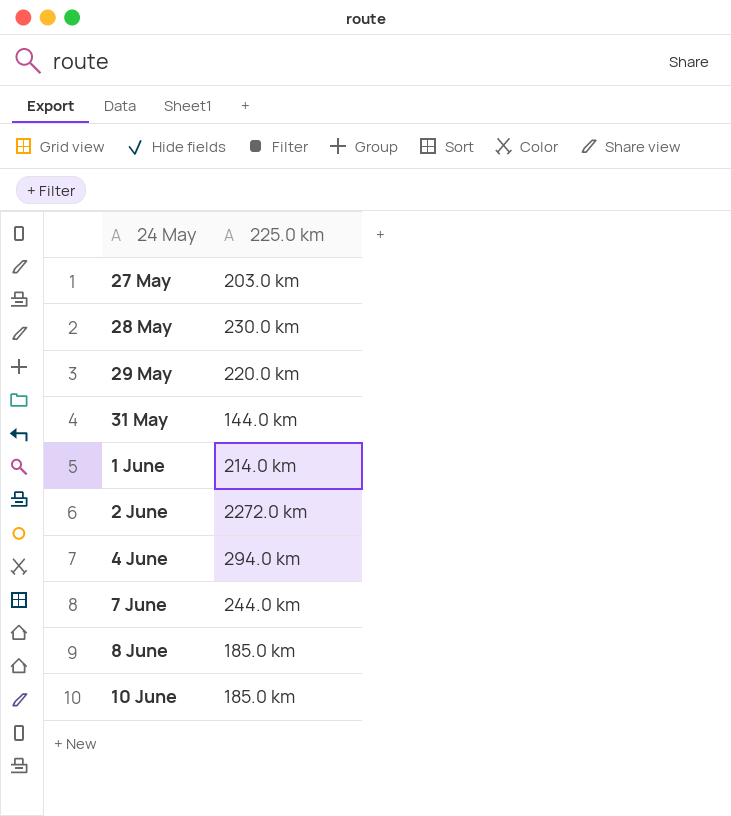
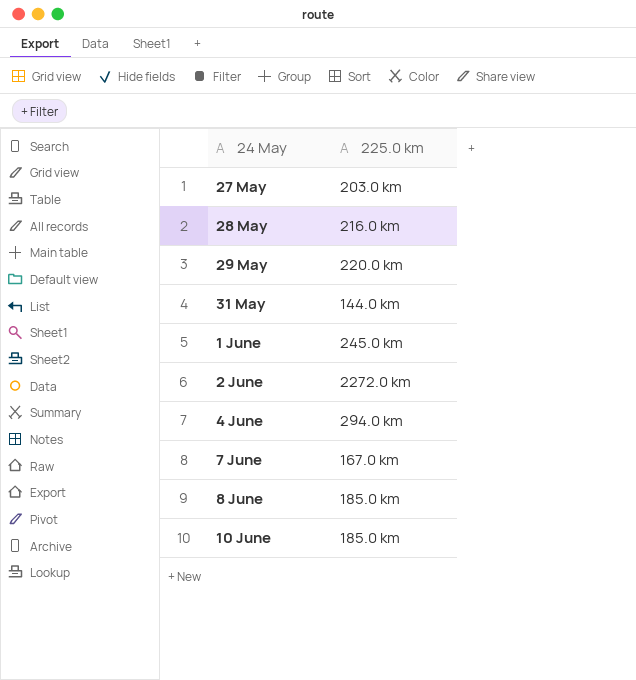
28 May | 225.0 km: 230.0 km -> 216.0 km
1 June | 225.0 km: 214.0 km -> 245.0 km
7 June | 225.0 km: 244.0 km -> 167.0 km

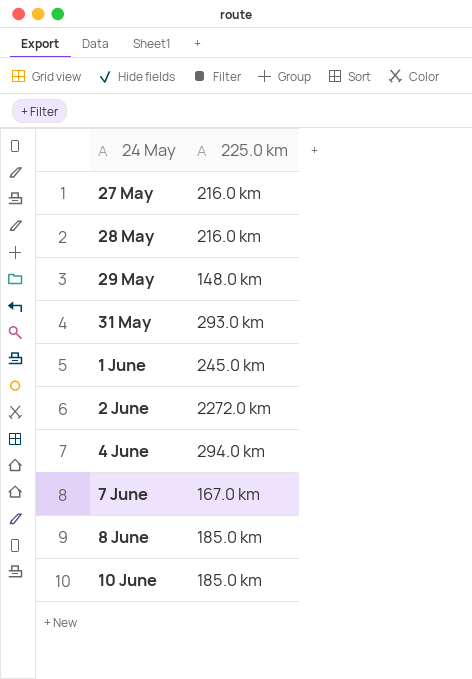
27 May | 225.0 km: 203.0 km -> 216.0 km
29 May | 225.0 km: 220.0 km -> 148.0 km
31 May | 225.0 km: 144.0 km -> 293.0 km

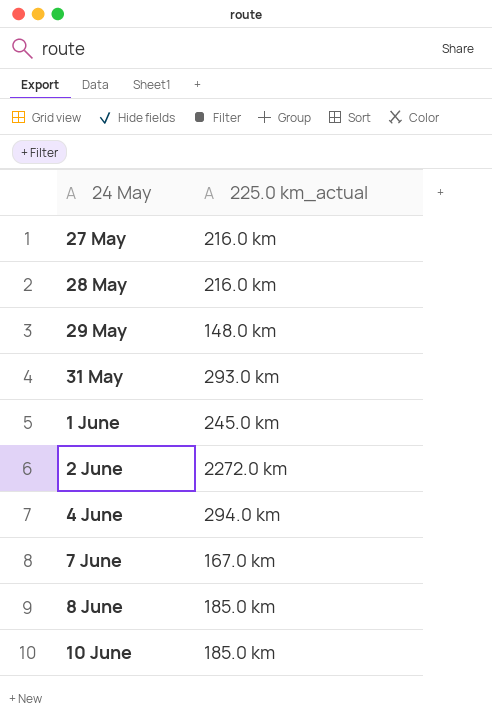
column name: 225.0 km -> 225.0 km_actual

